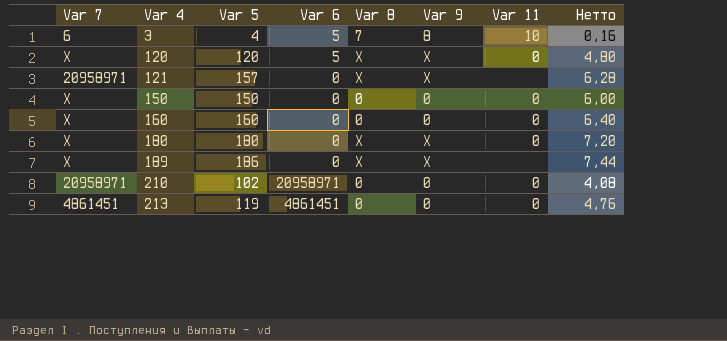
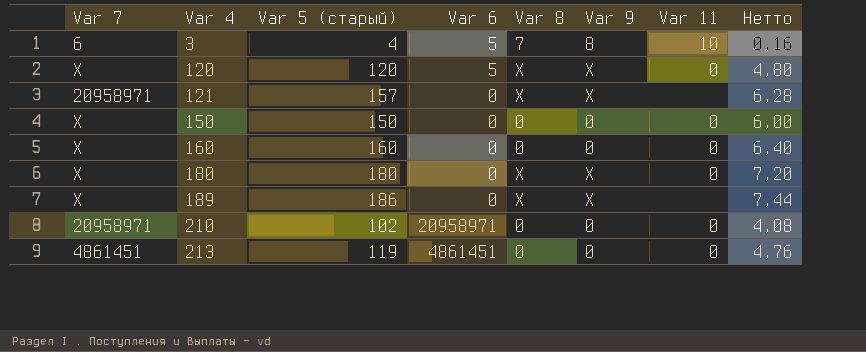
column name: Var 5 -> Var 5 (старый)

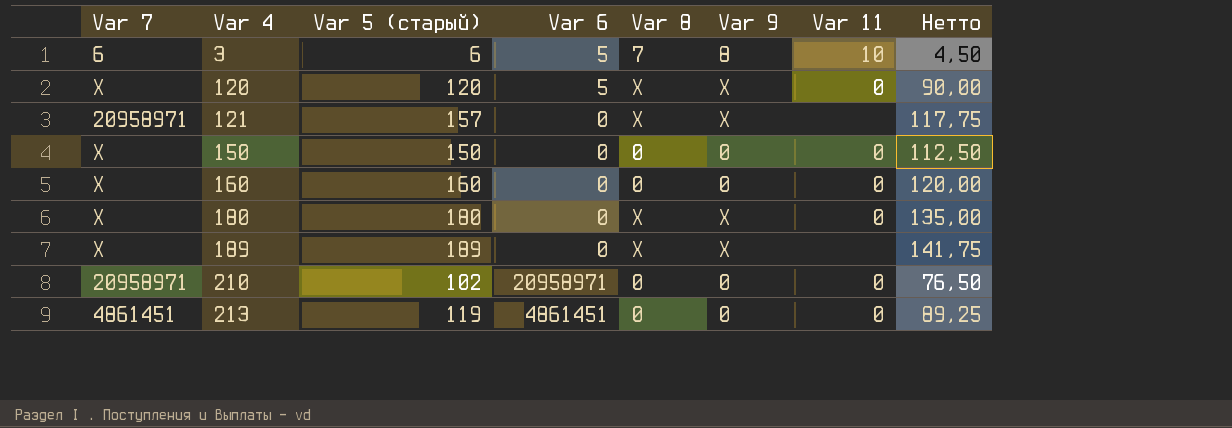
column Нетто | formula: [Var 5 (старый)] * 0,04 -> [Var 5 (старый)] * 0,75
3 | Var 5 (старый): 4 -> 6
189 | Var 5 (старый): 186 -> 189

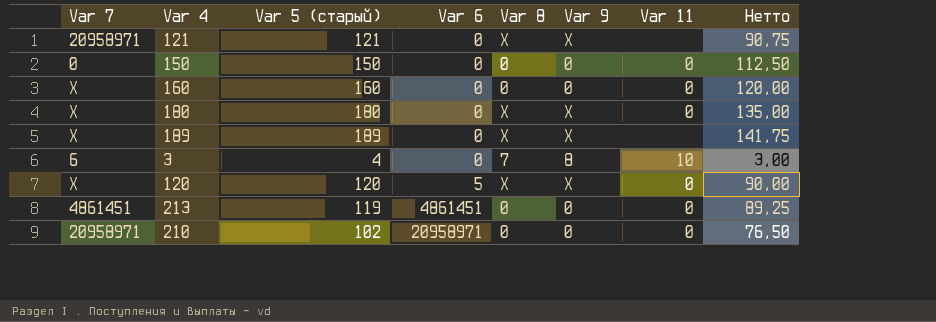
row order: Var 4 ascending -> Var 6 ascending
121 | Var 5 (старый): 157 -> 121
121 | Нетто: 117,75 -> 90,75
150 | Var 7: Х -> 0
3 | Var 5 (старый): 6 -> 4
3 | Var 6: 5 -> 0
3 | Нетто: 4,50 -> 3,00

